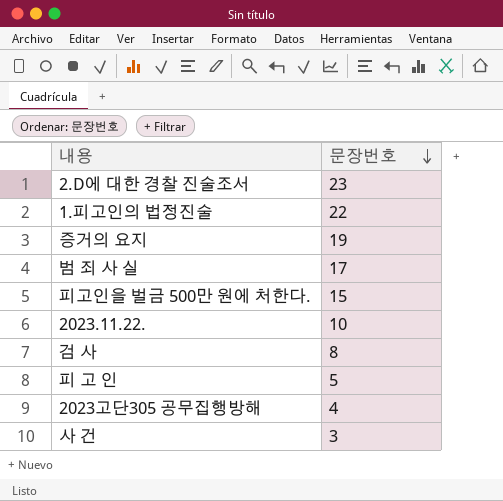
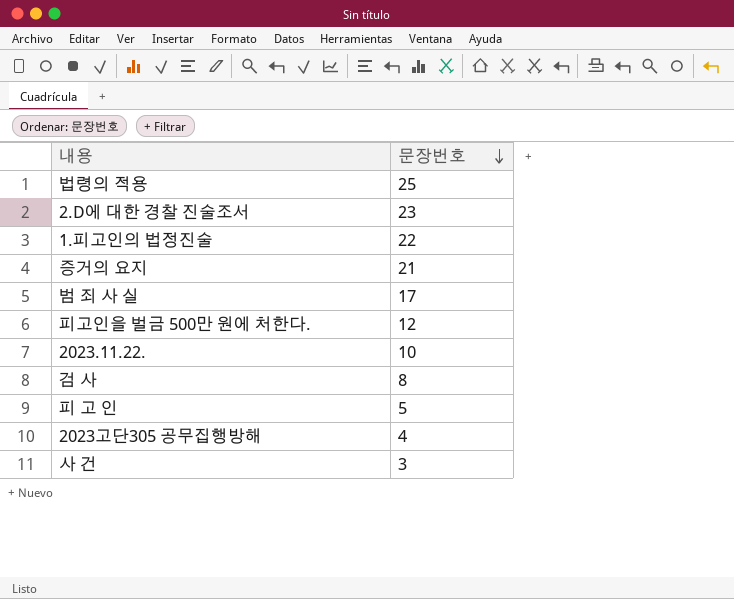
row 법령의 적용: none -> 25
증거의 요지 | 문장번호: 19 -> 21
피고인을 벌금 500만 원에 처한다. | 문장번호: 15 -> 12

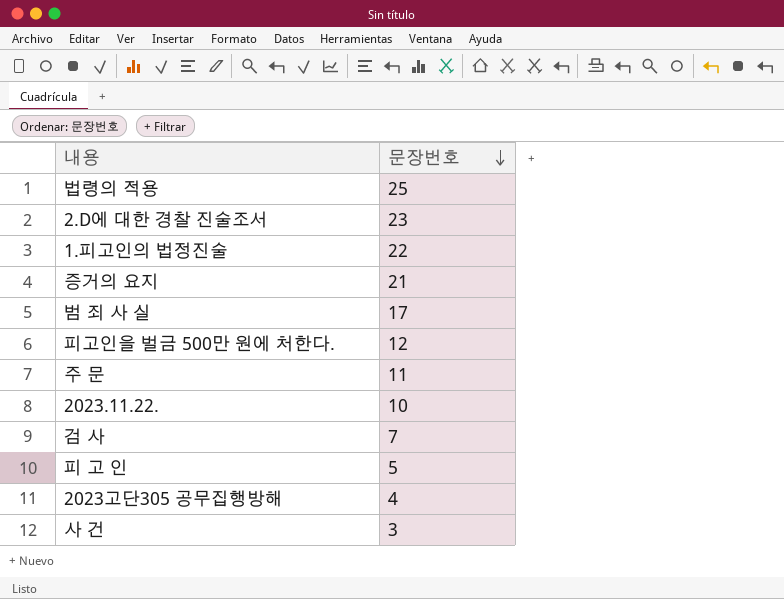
row 주 문: none -> 11
검 사 | 문장번호: 8 -> 7

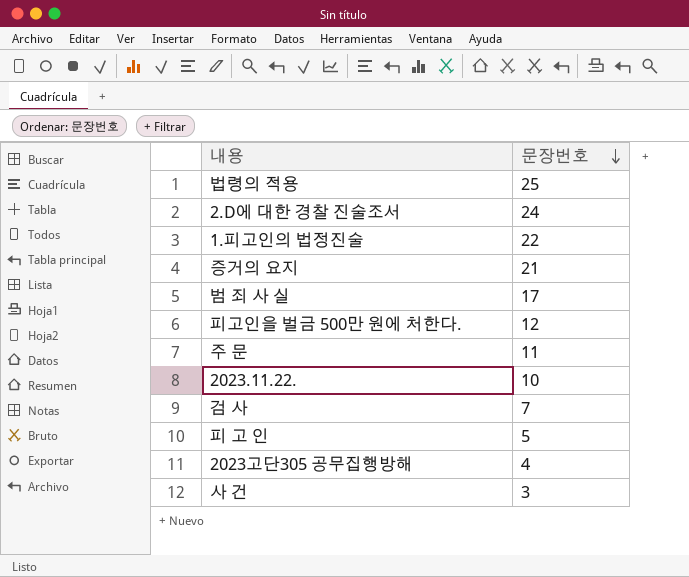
2.D에 대한 경찰 진술조서 | 문장번호: 23 -> 24

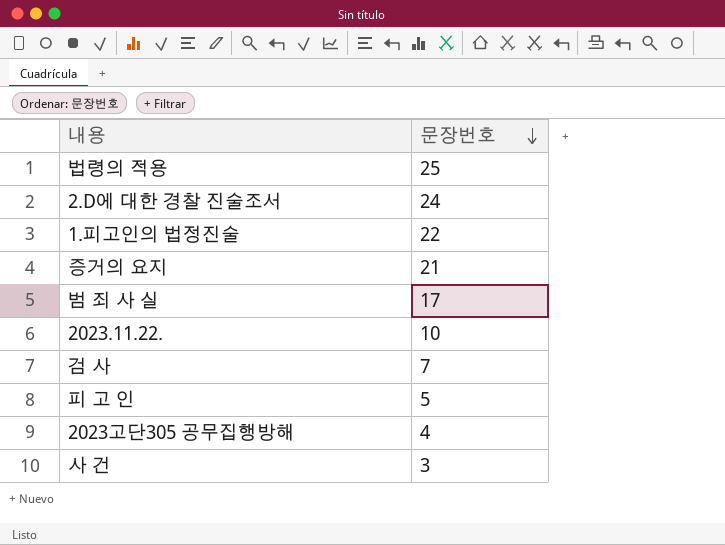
row 피고인을 벌금 500만 원에 처한다.: 12 -> none
row 주 문: 11 -> none

